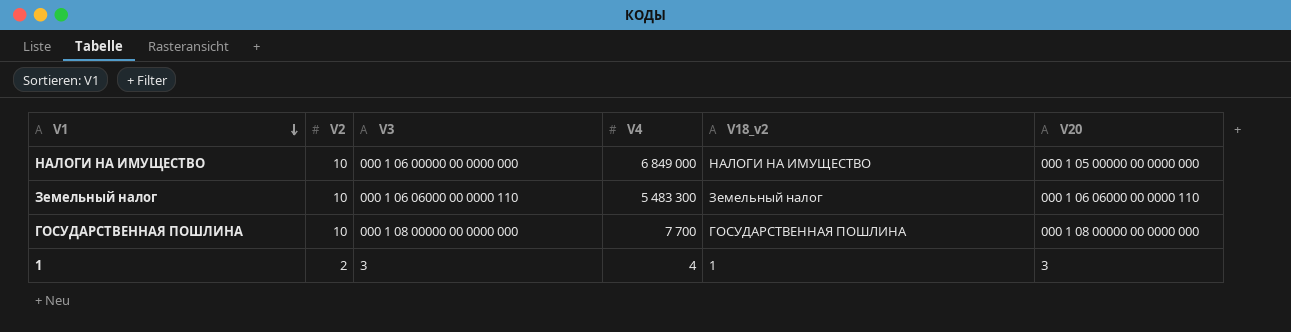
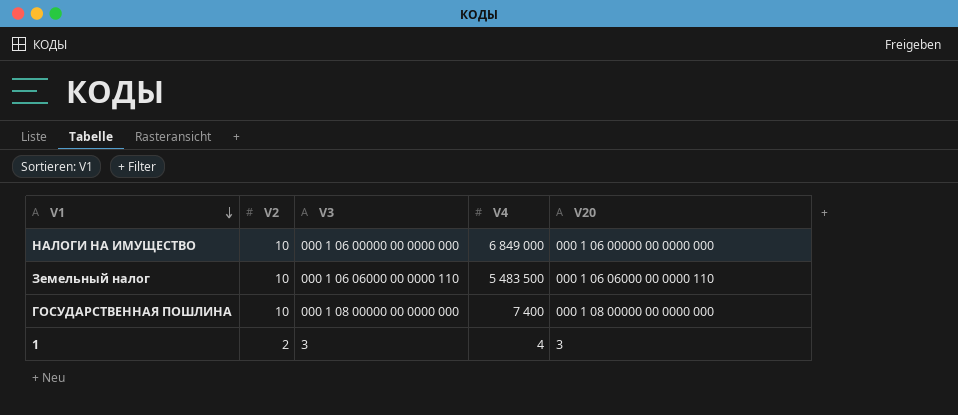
column V18_v2 | position: 5 -> none
НАЛОГИ НА ИМУЩЕСТВО | V20: 000 1 05 00000 00 0000 000 -> 000 1 06 00000 00 0000 000
Земельный налог | V4: 5 483 300 -> 5 483 500
ГОСУДАРСТВЕННАЯ ПОШЛИНА | V4: 7 700 -> 7 400

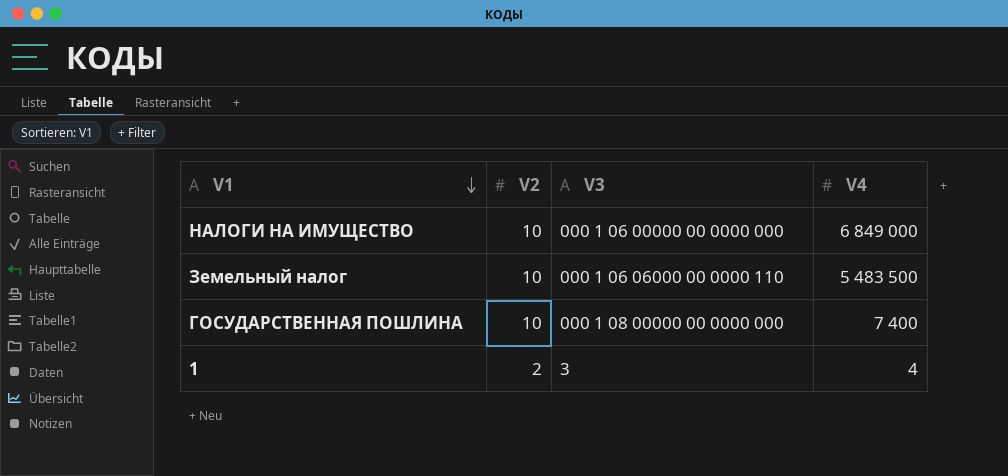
column V20 | position: 5 -> none

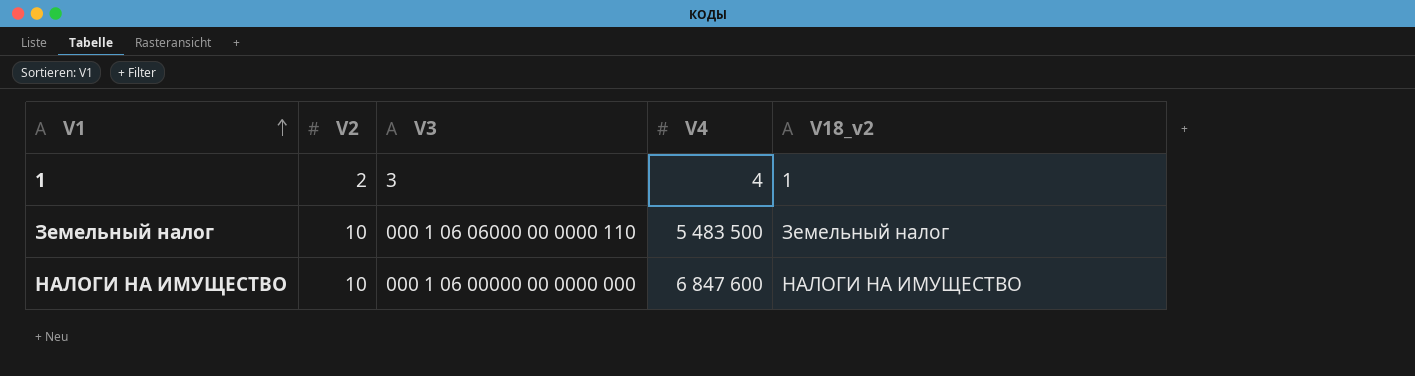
row order: V1 descending -> V1 ascending
column V18_v2 | position: none -> 5
row ГОСУДАРСТВЕННАЯ ПОШЛИНА: 10 | 000 1 08 00000 00 0000 000 | 7 400 -> none
НАЛОГИ НА ИМУЩЕСТВО | V4: 6 849 000 -> 6 847 600

